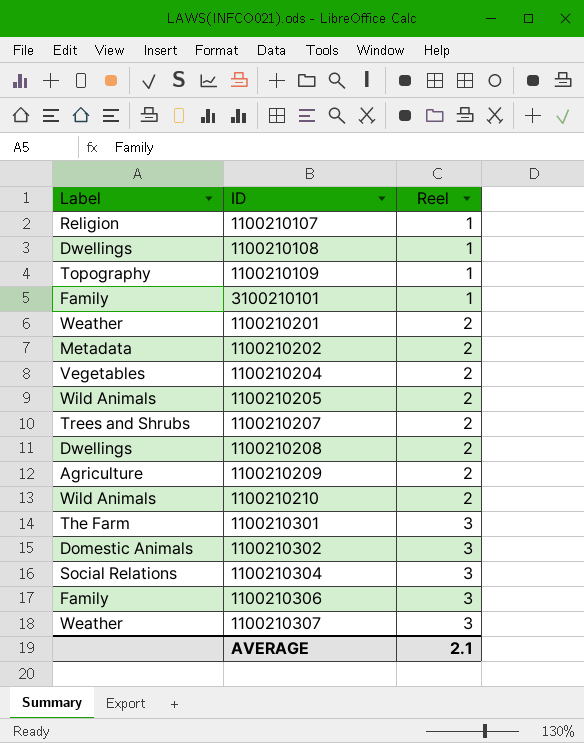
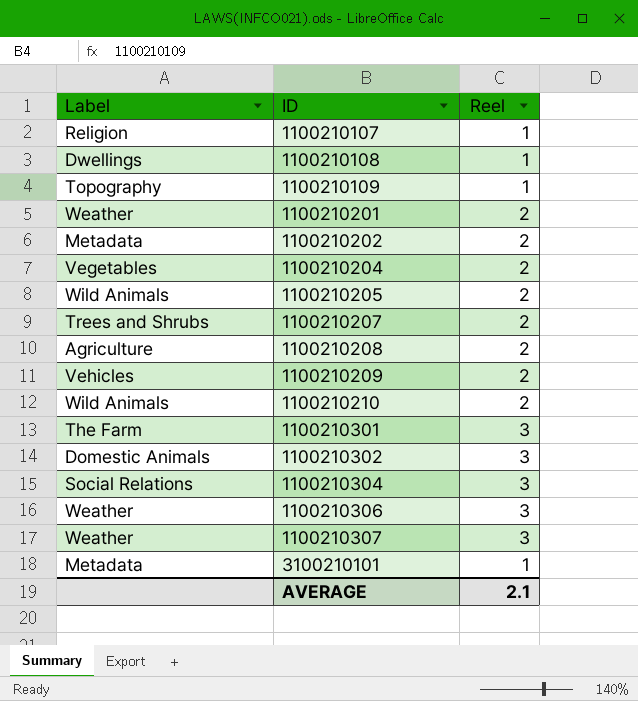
row order: Reel ascending -> ID ascending
1100210208 | Label: Dwellings -> Agriculture
1100210209 | Label: Agriculture -> Vehicles
1100210306 | Label: Family -> Weather
3100210101 | Label: Family -> Metadata

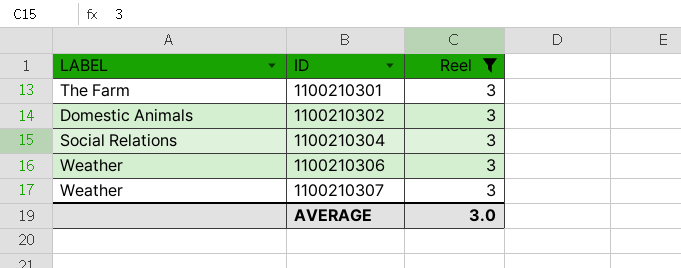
filter: none -> Reel = 3
column name: Label -> LABEL
AVERAGE | Reel: 2.1 -> 3.0

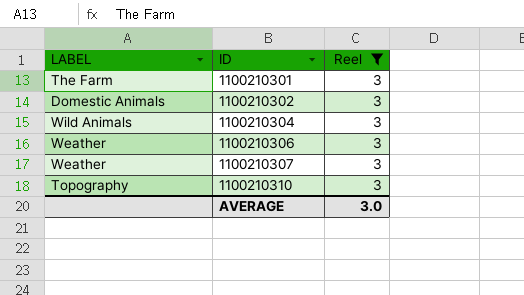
1100210304 | LABEL: Social Relations -> Wild Animals
row 1100210310: none -> Topography | 3

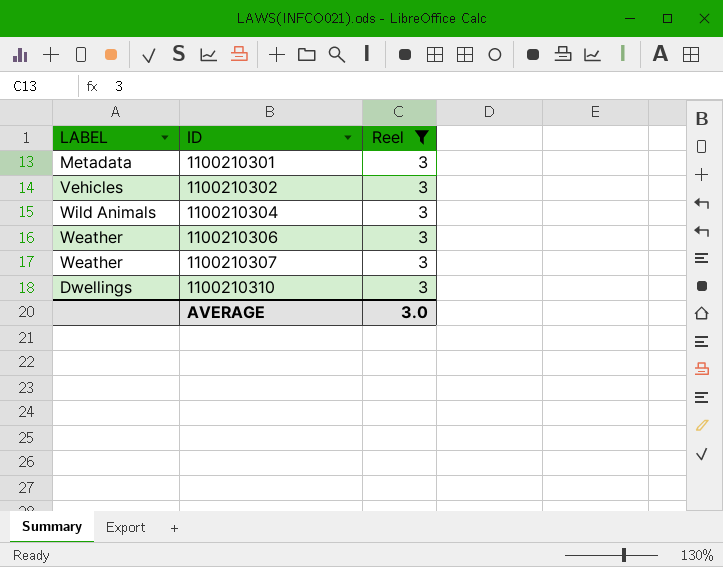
1100210301 | LABEL: The Farm -> Metadata
1100210302 | LABEL: Domestic Animals -> Vehicles
1100210310 | LABEL: Topography -> Dwellings

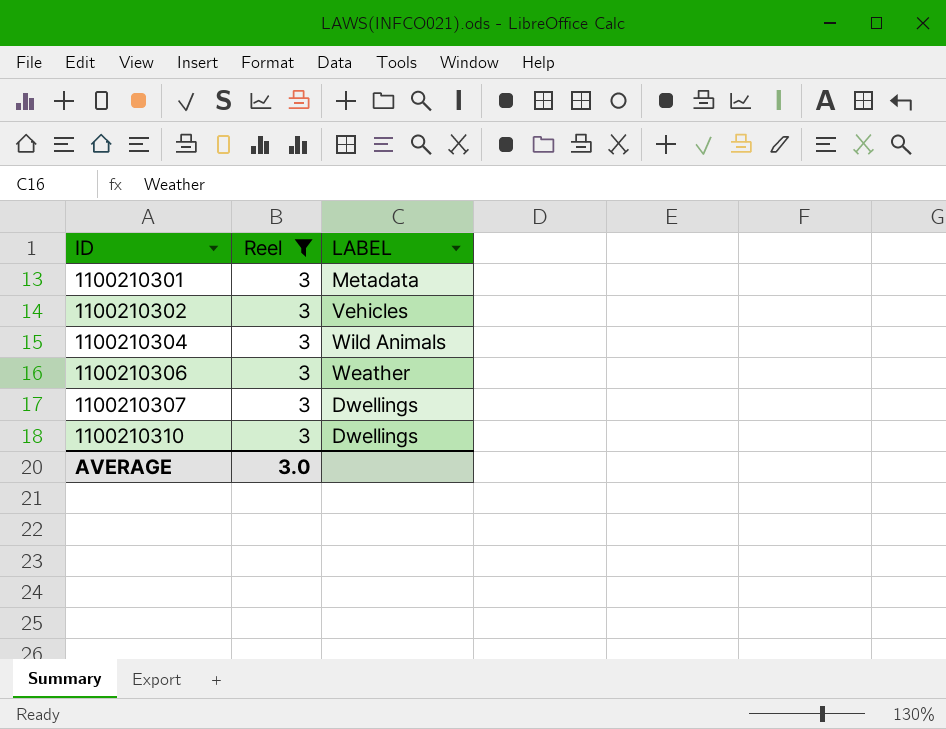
column LABEL | position: 1 -> 3
1100210307 | LABEL: Weather -> Dwellings

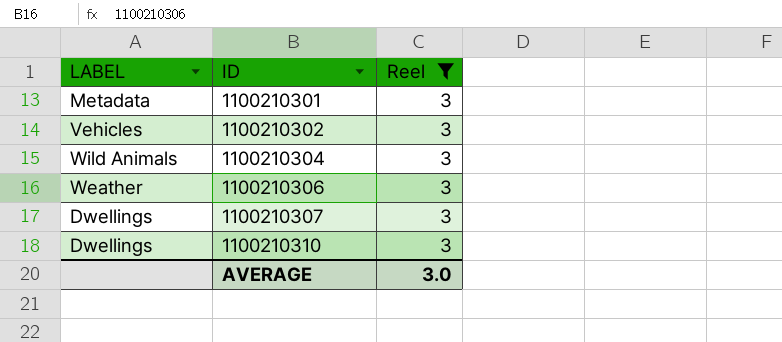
column LABEL | position: 3 -> 1

